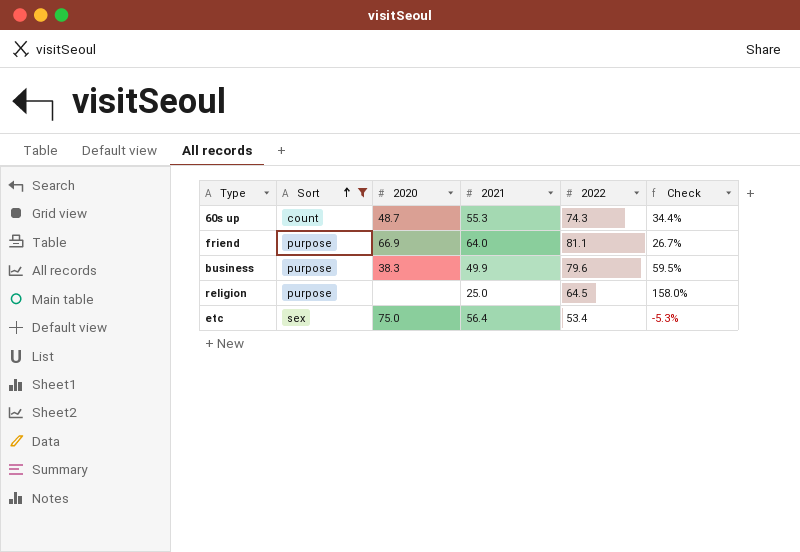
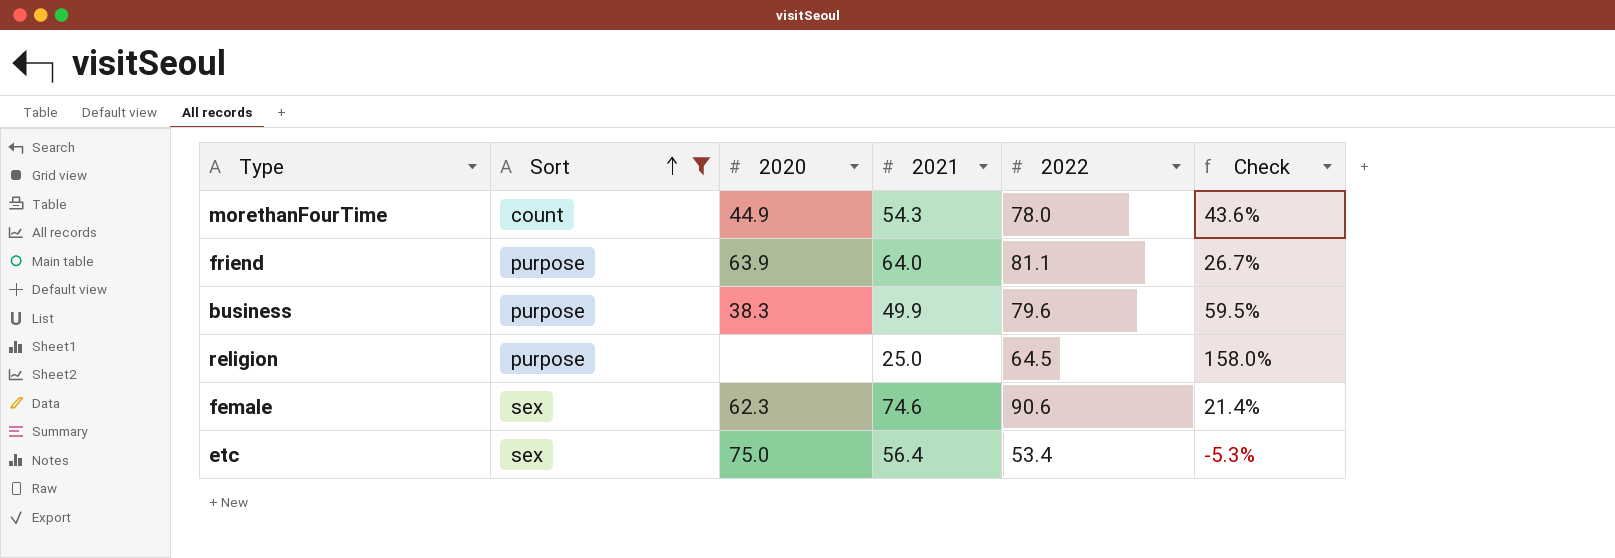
row 60s up: count | 48.7 | 55.3 | 74.3 | 34.4% -> none
row morethanFourTime: none -> count | 44.9 | 54.3 | 78.0 | 43.6%
friend | 2020: 66.9 -> 63.9
row female: none -> sex | 62.3 | 74.6 | 90.6 | 21.4%

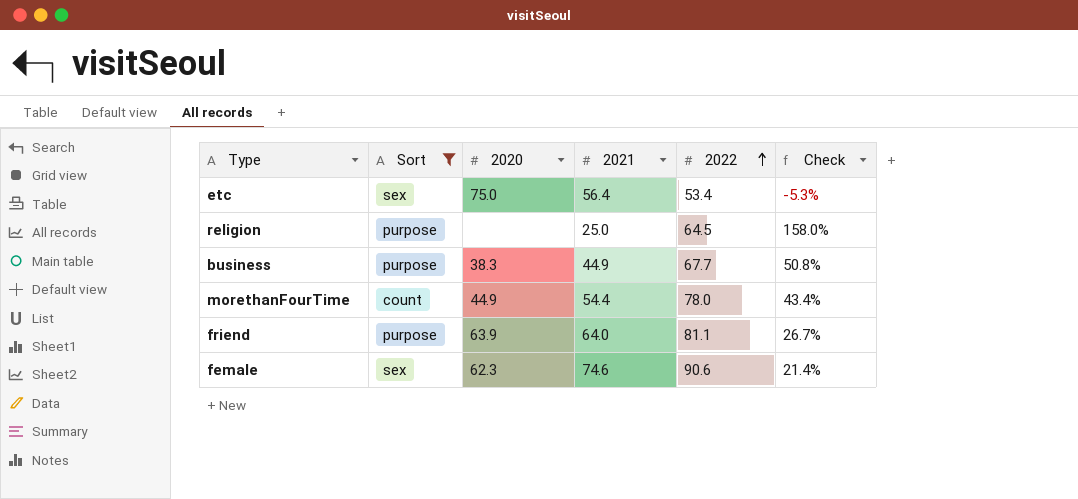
row order: Sort ascending -> 2022 ascending
business | 2021: 49.9 -> 44.9
business | 2022: 79.6 -> 67.7
business | Check: 59.5% -> 50.8%
morethanFourTime | 2021: 54.3 -> 54.4
morethanFourTime | Check: 43.6% -> 43.4%

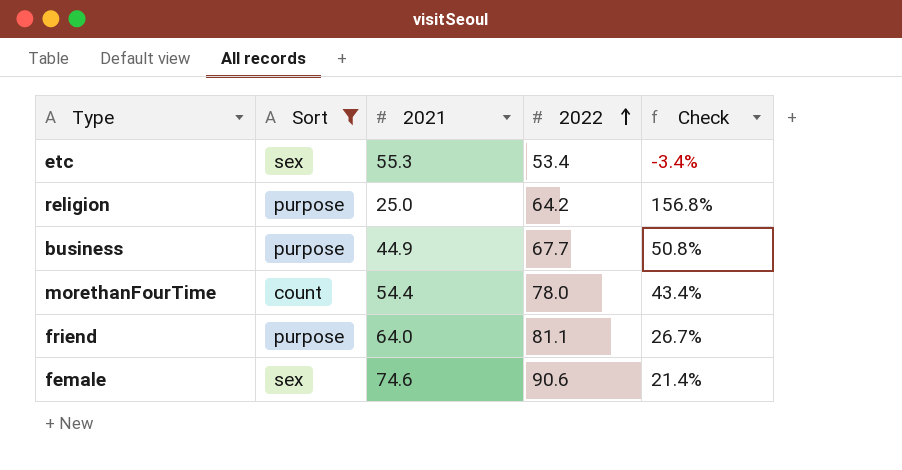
column 2020 | position: 3 -> none
etc | 2021: 56.4 -> 55.3
etc | Check: -5.3% -> -3.4%
religion | 2022: 64.5 -> 64.2
religion | Check: 158.0% -> 156.8%

